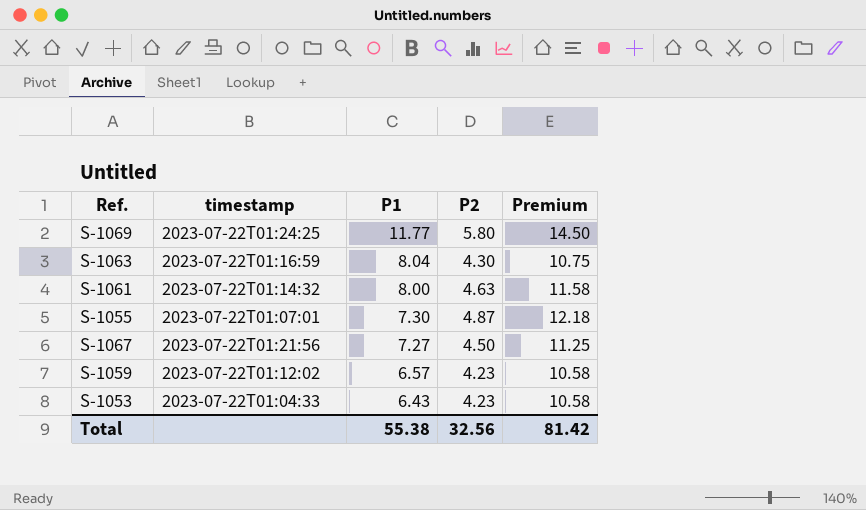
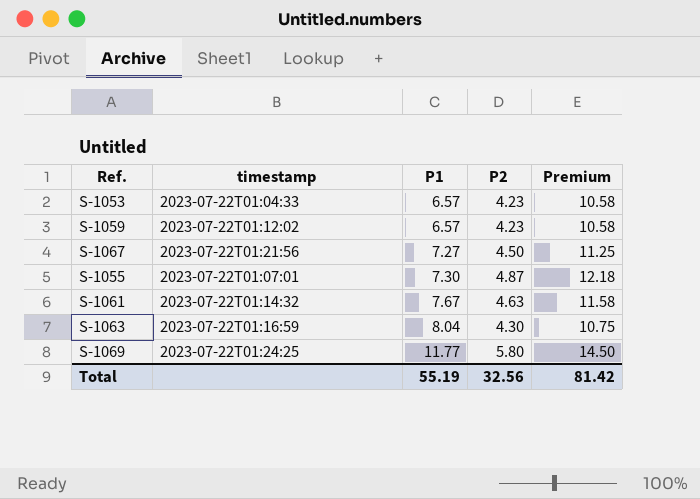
row order: P1 descending -> P1 ascending
S-1053 | P1: 6.43 -> 6.57
S-1061 | P1: 8.00 -> 7.67
Total | P1: 55.38 -> 55.19

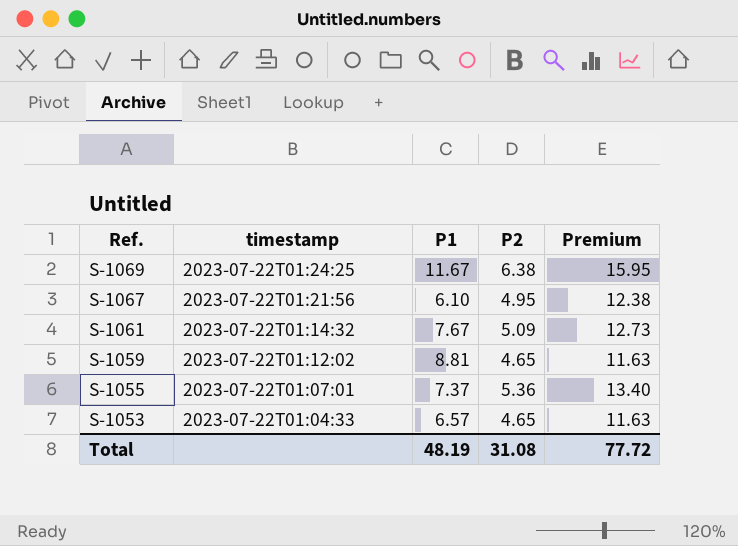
row order: P1 ascending -> Ref. descending
row S-1063: 2023-07-22T01:16:59 | 8.04 | 4.30 | 10.75 -> none
S-1069 | P1: 11.77 -> 11.67
S-1069 | P2: 5.80 -> 6.38
S-1069 | Premium: 14.50 -> 15.95
S-1067 | P1: 7.27 -> 6.10
S-1067 | P2: 4.50 -> 4.95
S-1067 | Premium: 11.25 -> 12.38
S-1061 | P2: 4.63 -> 5.09
S-1061 | Premium: 11.58 -> 12.73
S-1059 | P1: 6.57 -> 8.81
S-1059 | P2: 4.23 -> 4.65
S-1059 | Premium: 10.58 -> 11.63
S-1055 | P1: 7.30 -> 7.37
S-1055 | P2: 4.87 -> 5.36
S-1055 | Premium: 12.18 -> 13.40
S-1053 | P2: 4.23 -> 4.65
S-1053 | Premium: 10.58 -> 11.63
Total | P1: 55.19 -> 48.19
Total | P2: 32.56 -> 31.08
Total | Premium: 81.42 -> 77.72

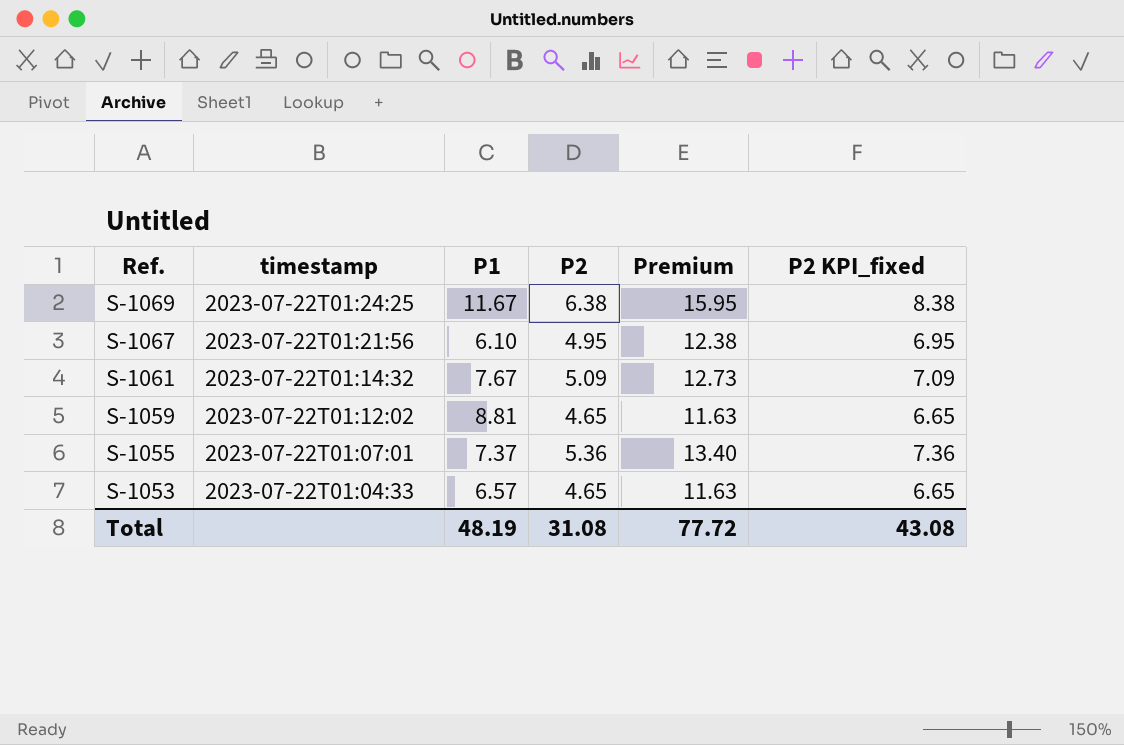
column P2 KPI_fixed | formula: none -> [P2] + 2

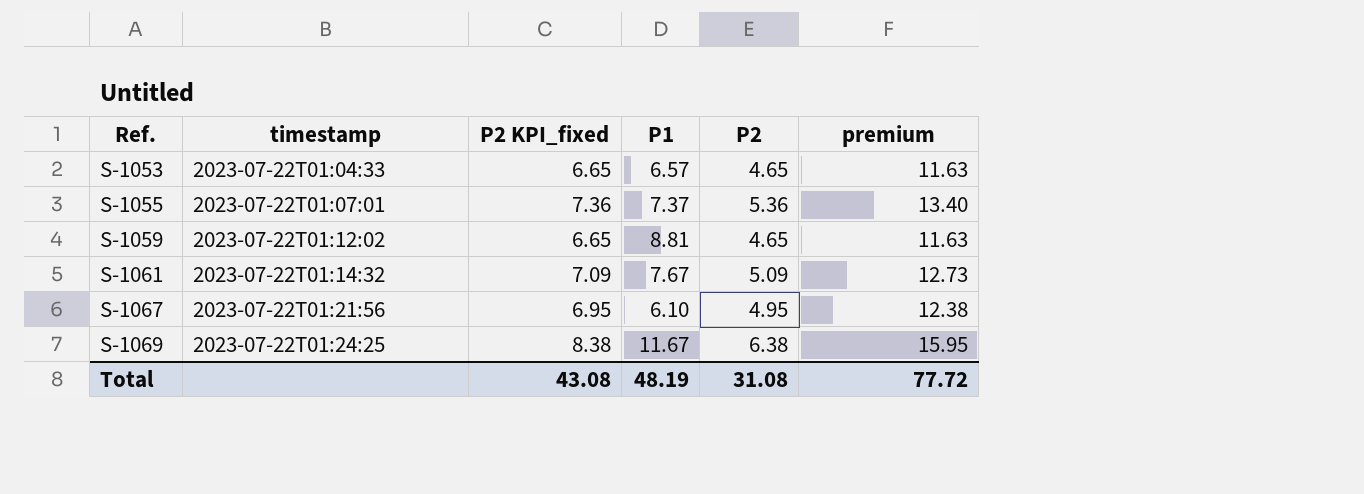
row order: Ref. descending -> Ref. ascending
column P2 KPI_fixed | position: 6 -> 3
column name: Premium -> premium

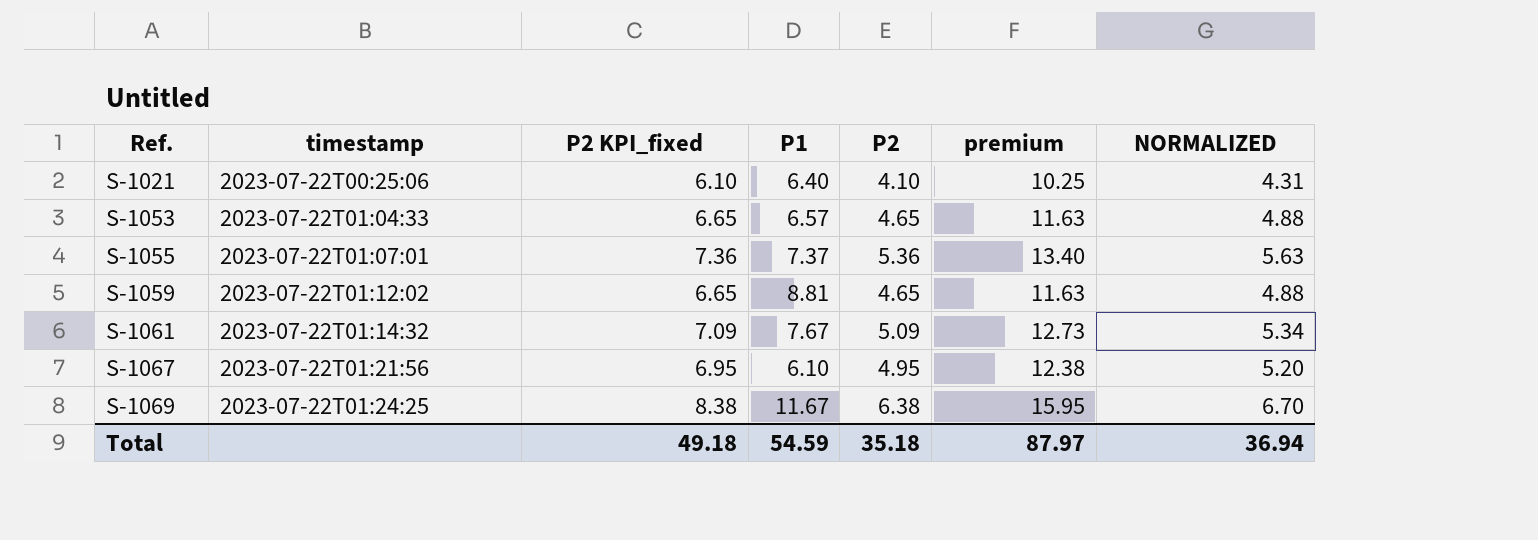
column NORMALIZED | formula: none -> [P2] * 1.05
row S-1021: none -> 2023-07-22T00:25:06 | 6.10 | 6.40 | 4.10 | 10.25 | 4.31
Total | P2 KPI_fixed: 43.08 -> 49.18
Total | P1: 48.19 -> 54.59
Total | P2: 31.08 -> 35.18
Total | premium: 77.72 -> 87.97

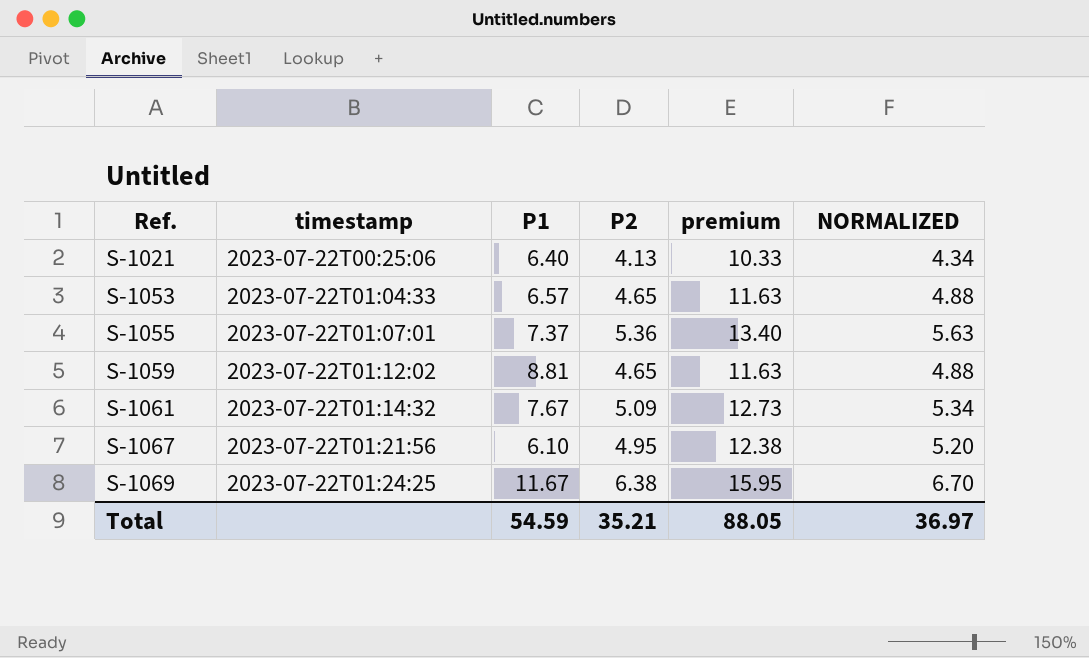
column P2 KPI_fixed | formula: [P2] + 2 -> none
S-1021 | P2: 4.10 -> 4.13
S-1021 | premium: 10.25 -> 10.33
S-1021 | NORMALIZED: 4.31 -> 4.34
Total | P2: 35.18 -> 35.21
Total | premium: 87.97 -> 88.05
Total | NORMALIZED: 36.94 -> 36.97

